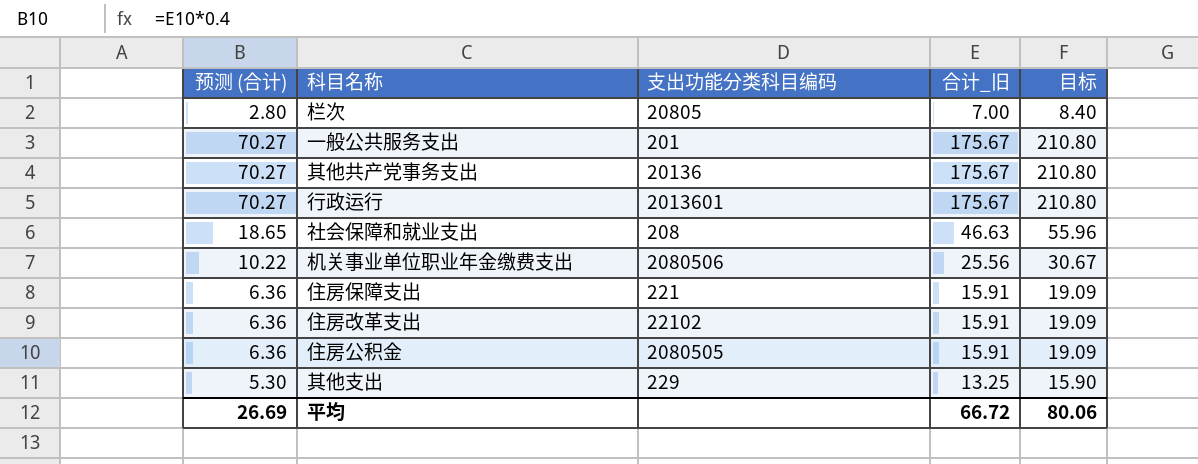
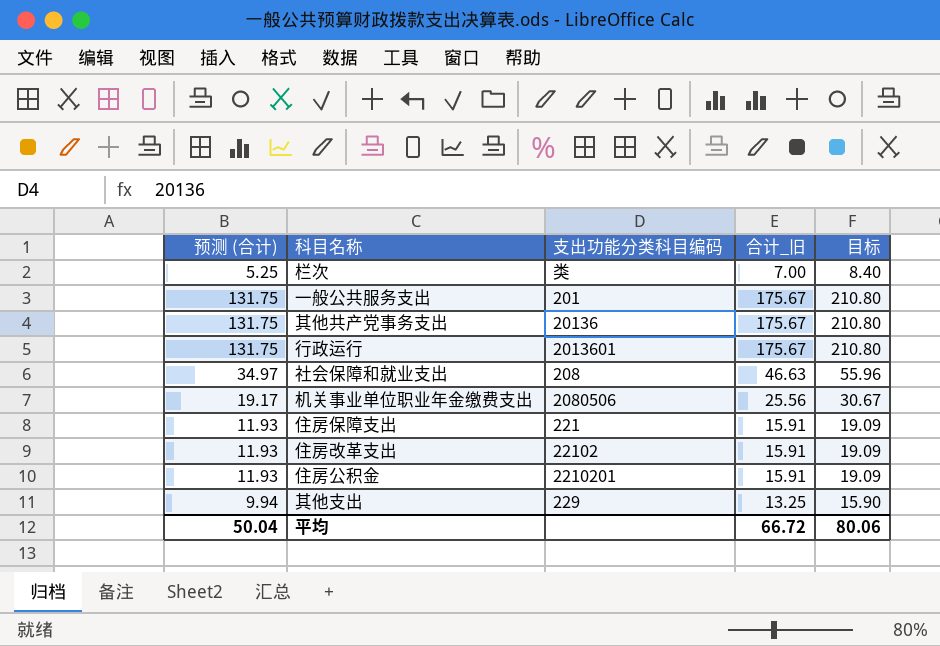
column 预测 (合计) | formula: [合计_旧] * 0.4 -> [合计_旧] * 0.75
栏次 | 支出功能分类科目编码: 20805 -> 类
住房公积金 | 支出功能分类科目编码: 2080505 -> 2210201
平均 | 预测 (合计): 26.69 -> 50.04

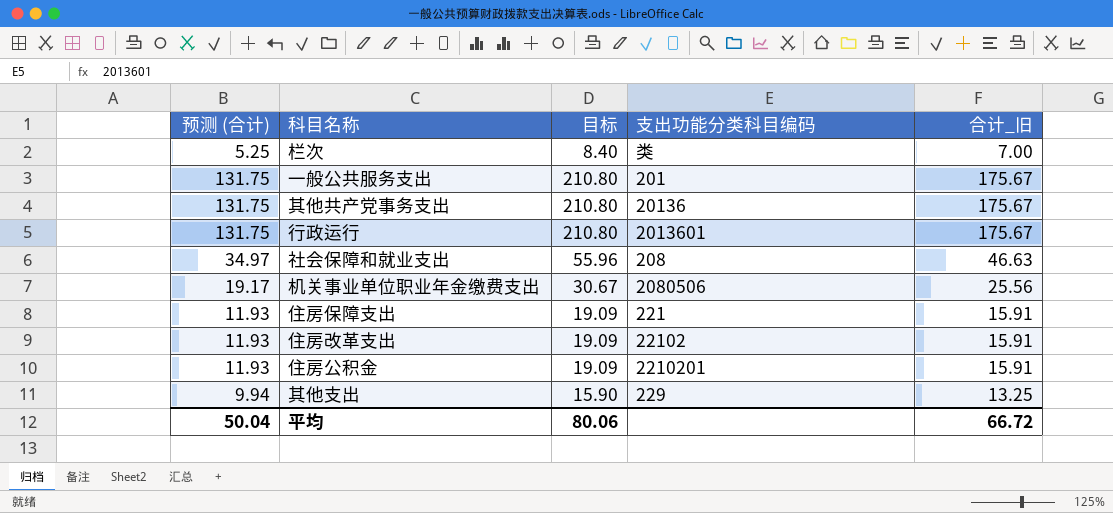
column 目标 | position: 5 -> 3

